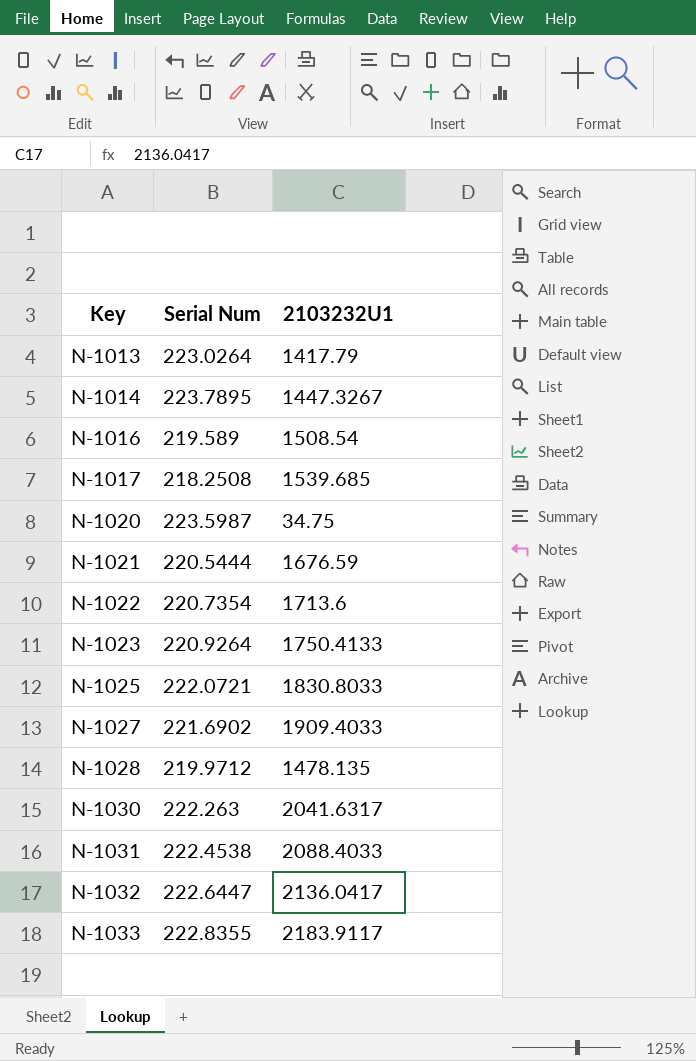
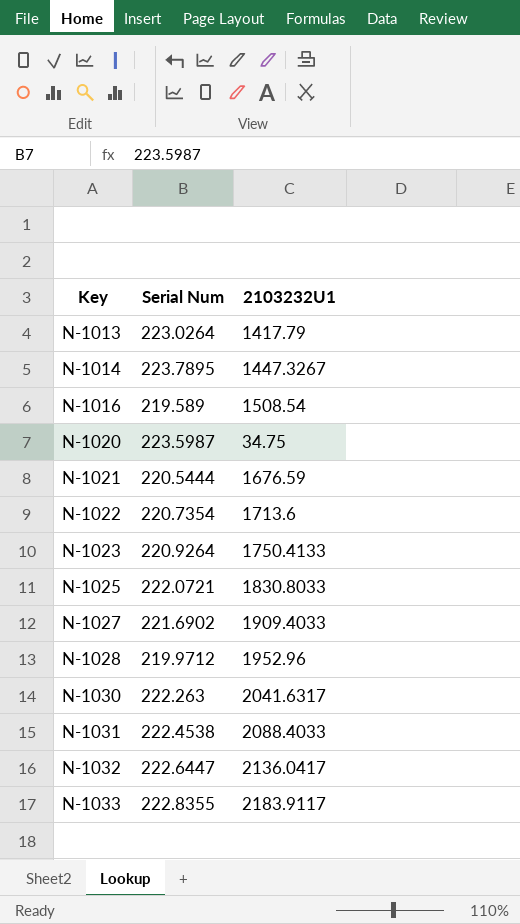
row N-1017: 218.2508 | 1539.685 -> none
N-1028 | 2103232U1: 1478.135 -> 1952.96

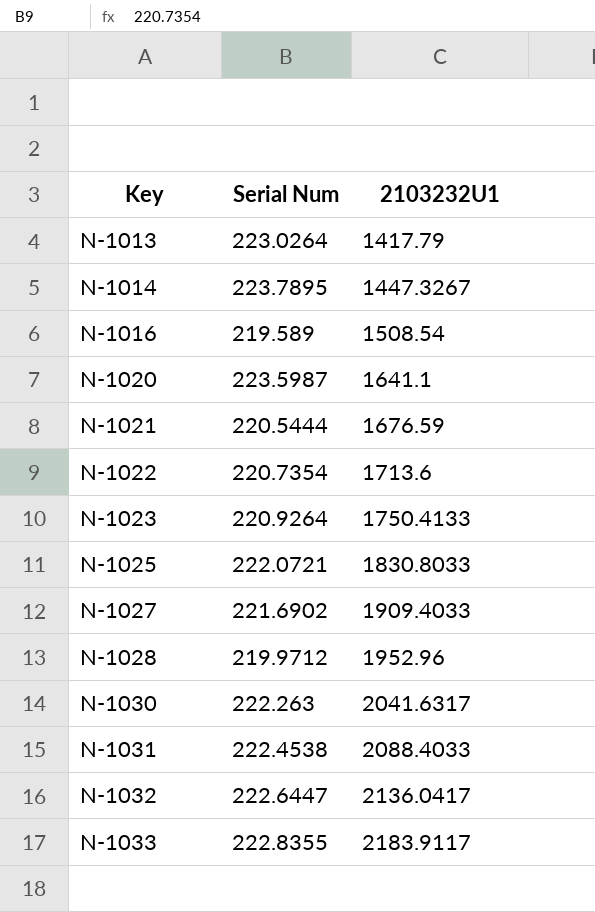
N-1020 | 2103232U1: 34.75 -> 1641.1

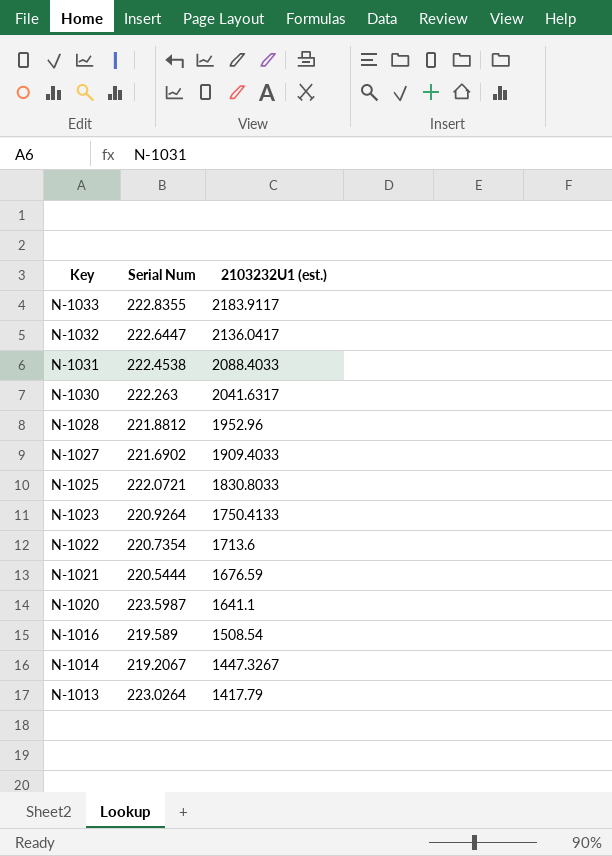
row order: Key ascending -> Key descending
column name: 2103232U1 -> 2103232U1 (est.)
N-1028 | Serial Num: 219.9712 -> 221.8812
N-1014 | Serial Num: 223.7895 -> 219.2067

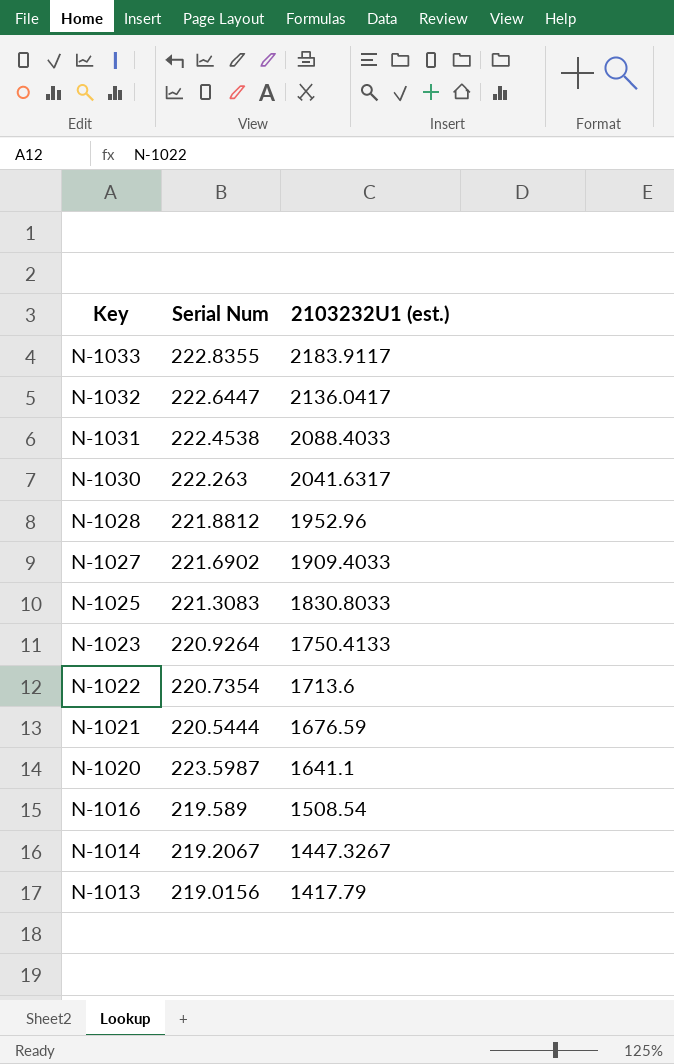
N-1025 | Serial Num: 222.0721 -> 221.3083
N-1013 | Serial Num: 223.0264 -> 219.0156

